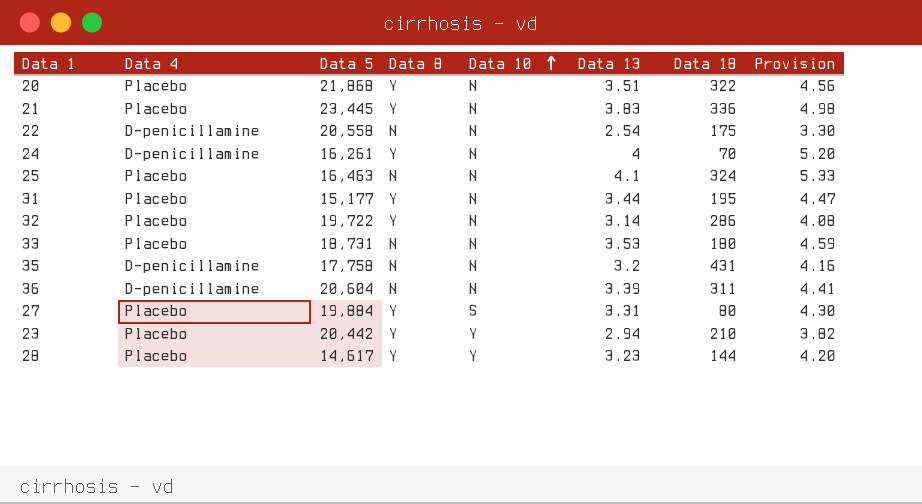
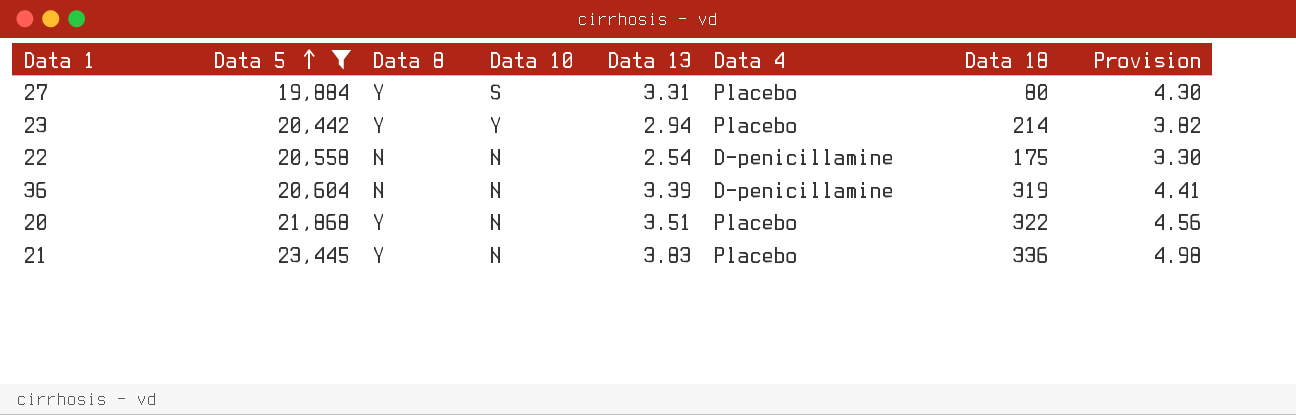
filter: none -> Data 5 >= 19,884
row order: Data 10 ascending -> Data 5 ascending
column Data 4 | position: 2 -> 6
23 | Data 18: 210 -> 214
36 | Data 18: 311 -> 319

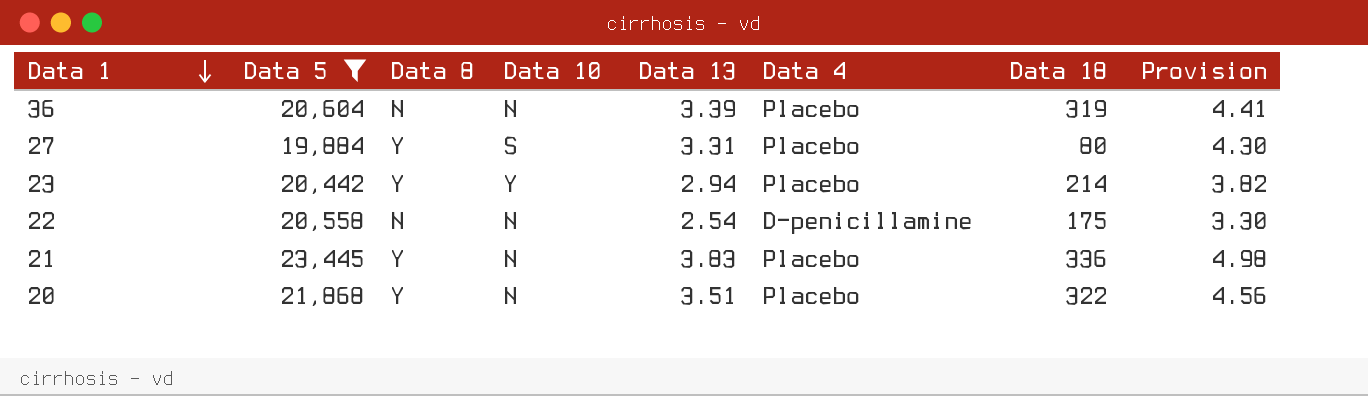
row order: Data 5 ascending -> Data 1 descending
36 | Data 4: D-penicillamine -> Placebo

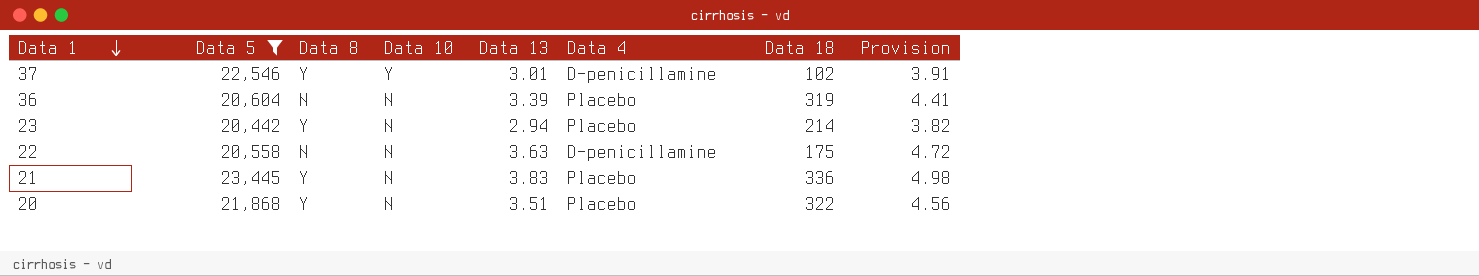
row 27: 19,884 | Y | S | 3.31 | Placebo | 80 | 4.30 -> none
row 37: none -> 22,546 | Y | Y | 3.01 | D-penicillamine | 102 | 3.91
23 | Data 10: Y -> N
22 | Data 13: 2.54 -> 3.63
22 | Provision: 3.30 -> 4.72

